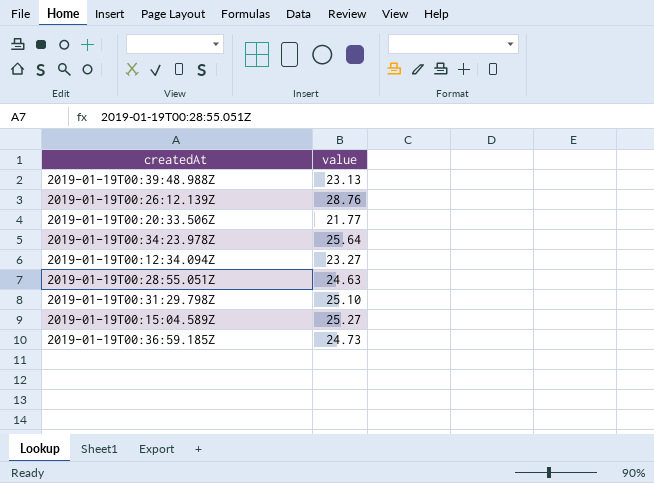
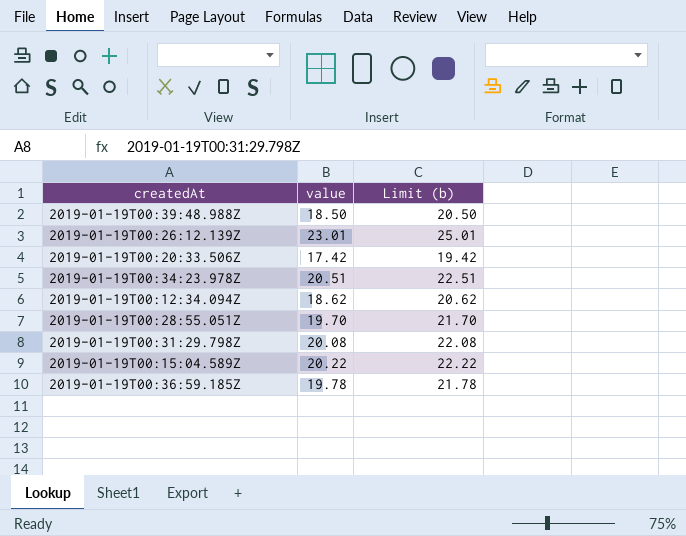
column Limit (b) | formula: none -> [value] + 2
2019-01-19T00:39:48.988Z | value: 23.13 -> 18.50
2019-01-19T00:26:12.139Z | value: 28.76 -> 23.01
2019-01-19T00:20:33.506Z | value: 21.77 -> 17.42
2019-01-19T00:34:23.978Z | value: 25.64 -> 20.51
2019-01-19T00:12:34.094Z | value: 23.27 -> 18.62
2019-01-19T00:28:55.051Z | value: 24.63 -> 19.70
2019-01-19T00:31:29.798Z | value: 25.10 -> 20.08
2019-01-19T00:15:04.589Z | value: 25.27 -> 20.22
2019-01-19T00:36:59.185Z | value: 24.73 -> 19.78

